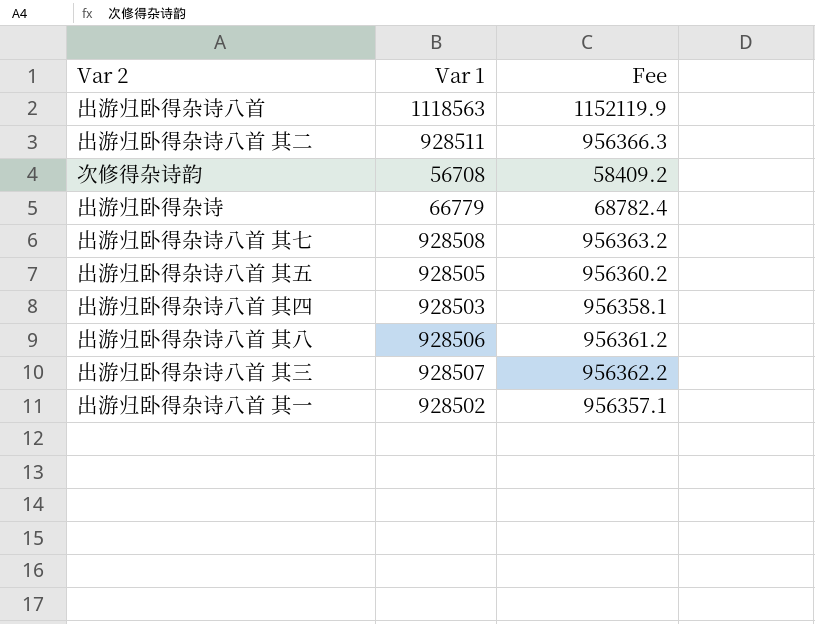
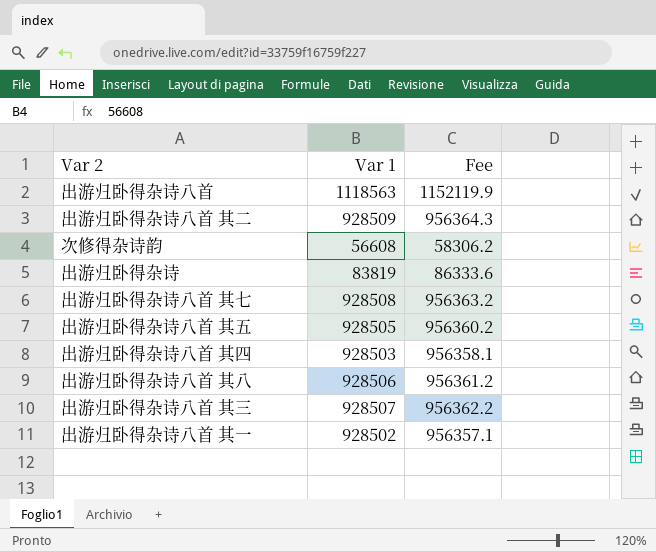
出游归卧得杂诗八首 其二 | Var 1: 928511 -> 928509
出游归卧得杂诗八首 其二 | Fee: 956366.3 -> 956364.3
次修得杂诗韵 | Var 1: 56708 -> 56608
次修得杂诗韵 | Fee: 58409.2 -> 58306.2
出游归卧得杂诗 | Var 1: 66779 -> 83819
出游归卧得杂诗 | Fee: 68782.4 -> 86333.6

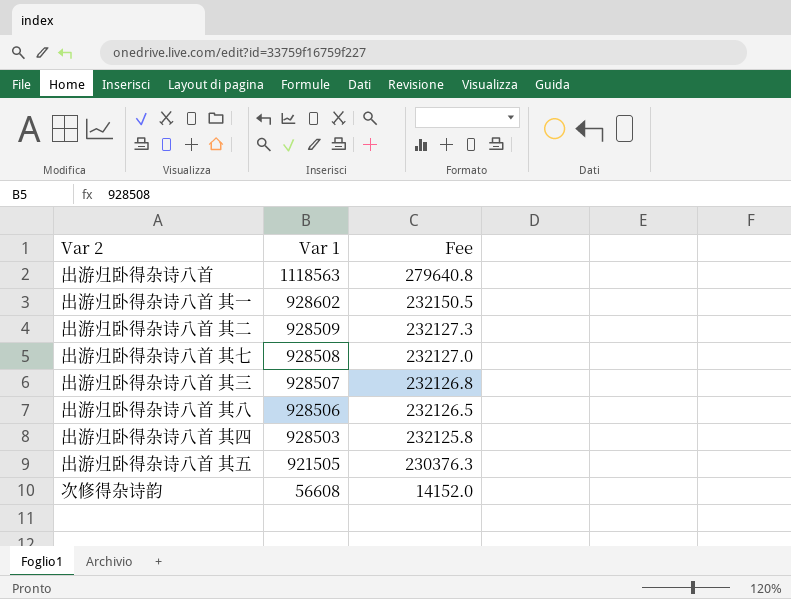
row order: none -> Var 1 descending
column Fee | formula: [Var 1] * 1.03 -> [Var 1] * 0.25
row 出游归卧得杂诗: 83819 | 86333.6 -> none
出游归卧得杂诗八首 其一 | Var 1: 928502 -> 928602
出游归卧得杂诗八首 其五 | Var 1: 928505 -> 921505

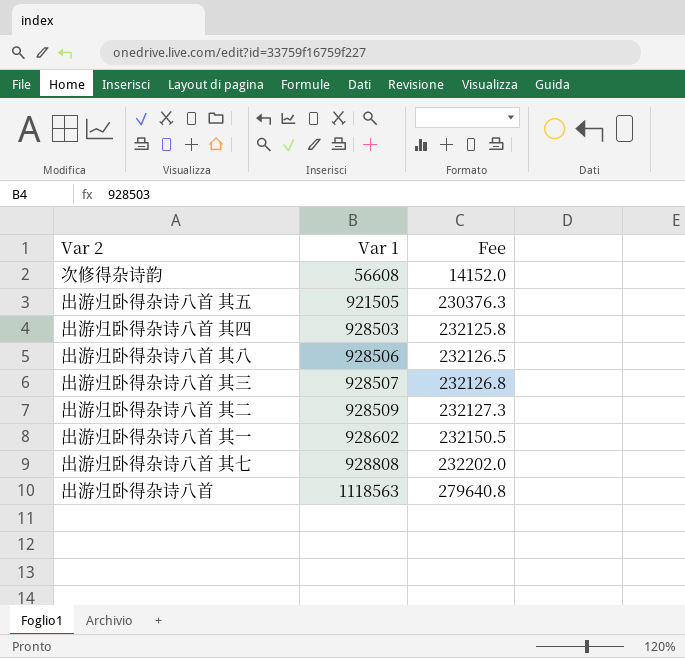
row order: Var 1 descending -> Var 1 ascending
出游归卧得杂诗八首 其七 | Var 1: 928508 -> 928808
出游归卧得杂诗八首 其七 | Fee: 232127.0 -> 232202.0

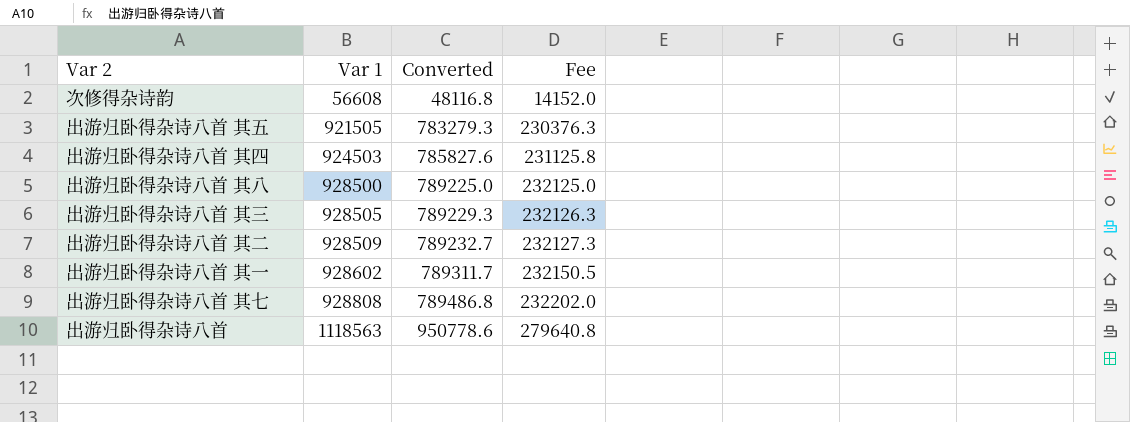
column Converted | formula: none -> [Var 1] * 0.85
出游归卧得杂诗八首 其四 | Var 1: 928503 -> 924503
出游归卧得杂诗八首 其四 | Fee: 232125.8 -> 231125.8
出游归卧得杂诗八首 其八 | Var 1: 928506 -> 928500
出游归卧得杂诗八首 其八 | Fee: 232126.5 -> 232125.0
出游归卧得杂诗八首 其三 | Var 1: 928507 -> 928505
出游归卧得杂诗八首 其三 | Fee: 232126.8 -> 232126.3

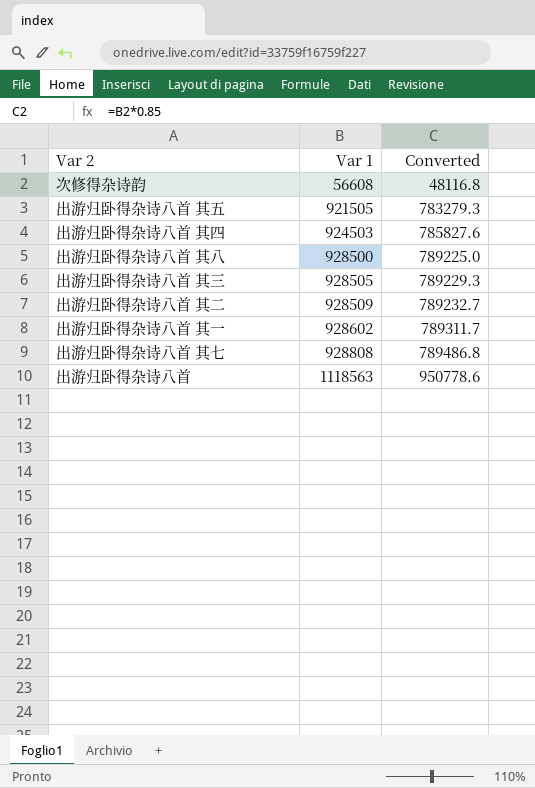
column Fee | formula: [Var 1] * 0.25 -> none

